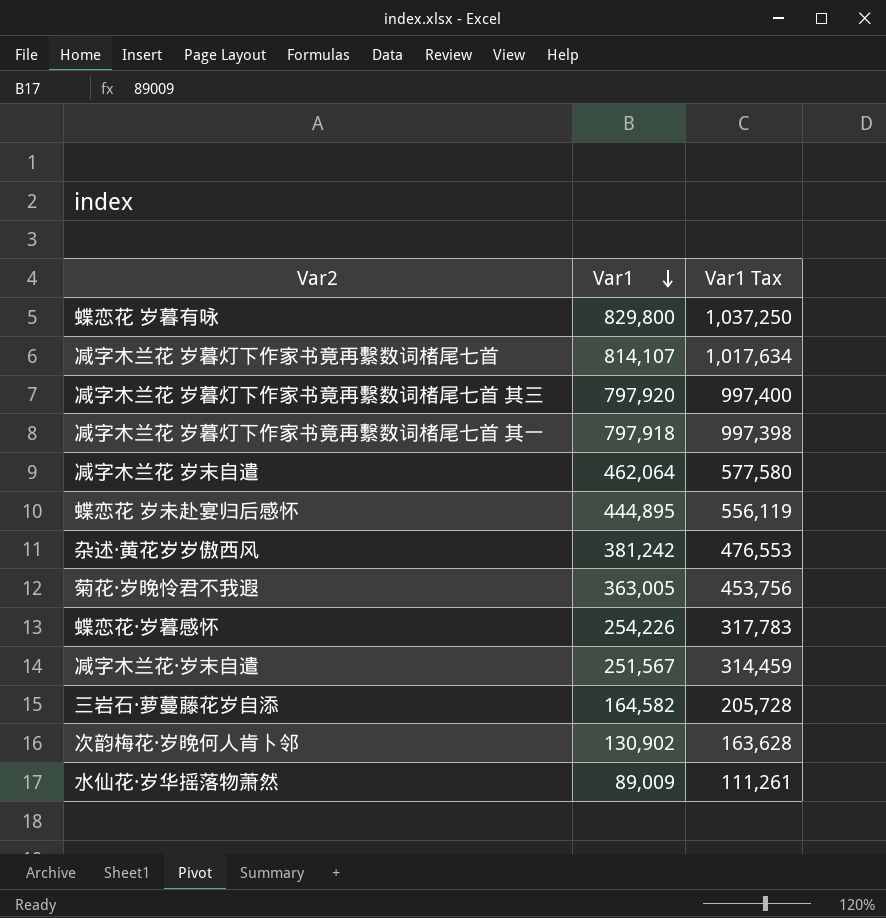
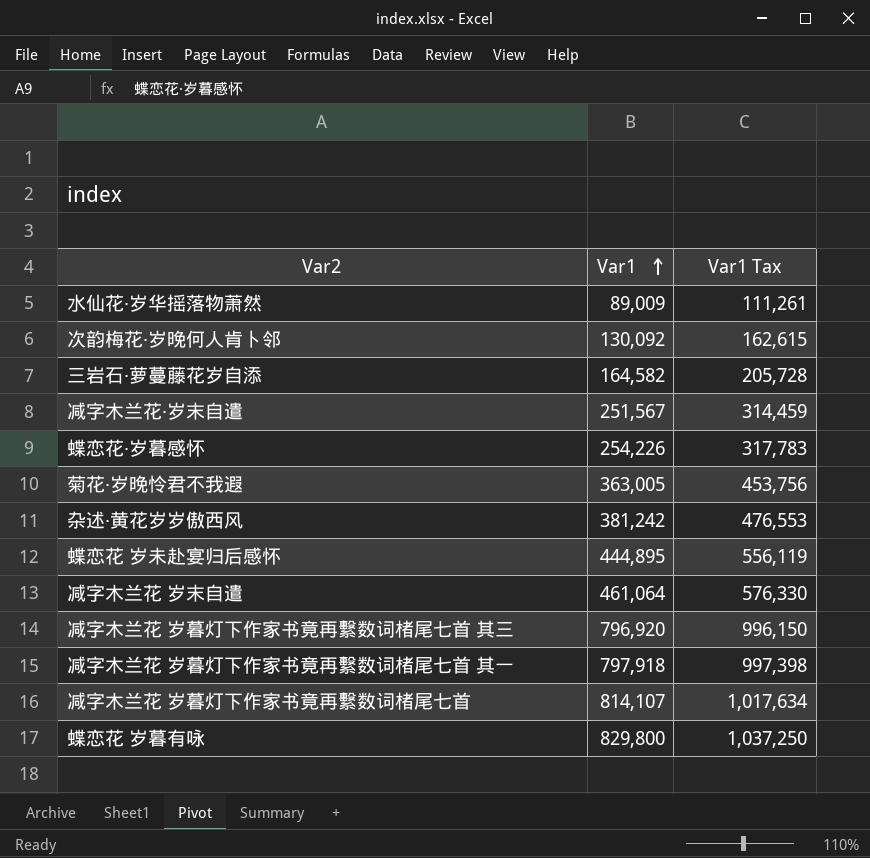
row order: Var1 descending -> Var1 ascending
次韵梅花·岁晚何人肯卜邻 | Var1: 130,902 -> 130,092
次韵梅花·岁晚何人肯卜邻 | Var1 Tax: 163,628 -> 162,615
减字木兰花 岁末自遣 | Var1: 462,064 -> 461,064
减字木兰花 岁末自遣 | Var1 Tax: 577,580 -> 576,330
减字木兰花 岁暮灯下作家书竟再繫数词楮尾七首 其三 | Var1: 797,920 -> 796,920
减字木兰花 岁暮灯下作家书竟再繫数词楮尾七首 其三 | Var1 Tax: 997,400 -> 996,150

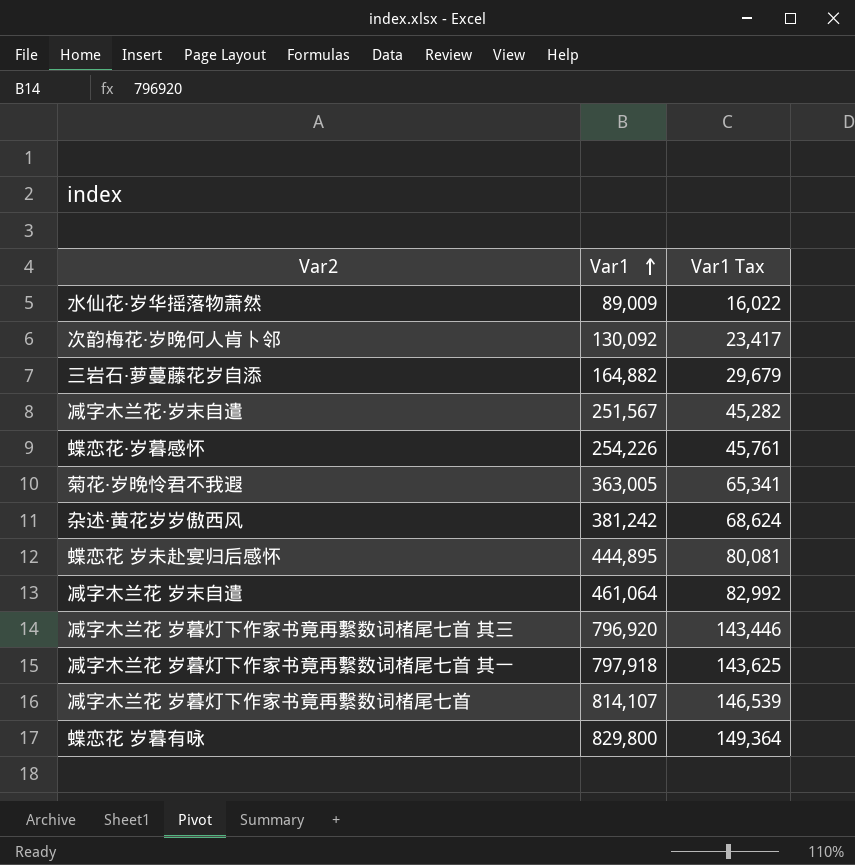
column Var1 Tax | formula: [Var1] * 1.25 -> [Var1] * 0.18
三岩石·萝蔓藤花岁自添 | Var1: 164,582 -> 164,882

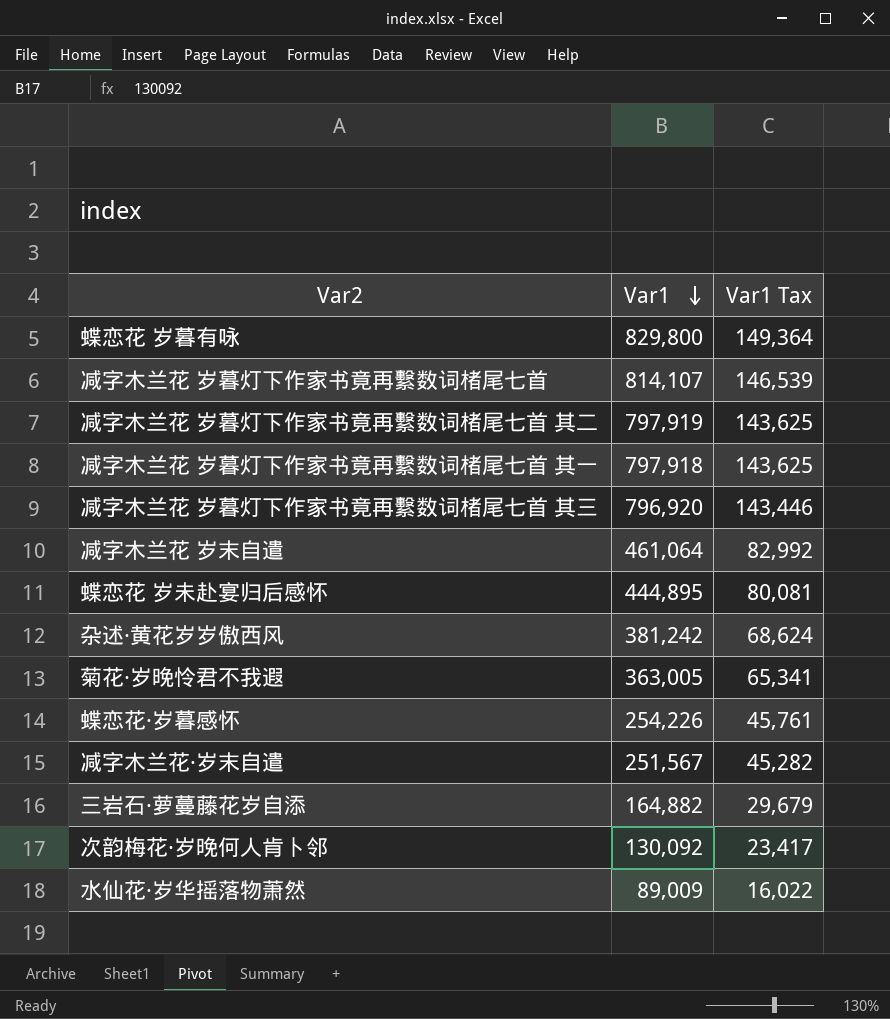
row order: Var1 ascending -> Var1 descending
row 减字木兰花 岁暮灯下作家书竟再繫数词楮尾七首 其二: none -> 797,919 | 143,625

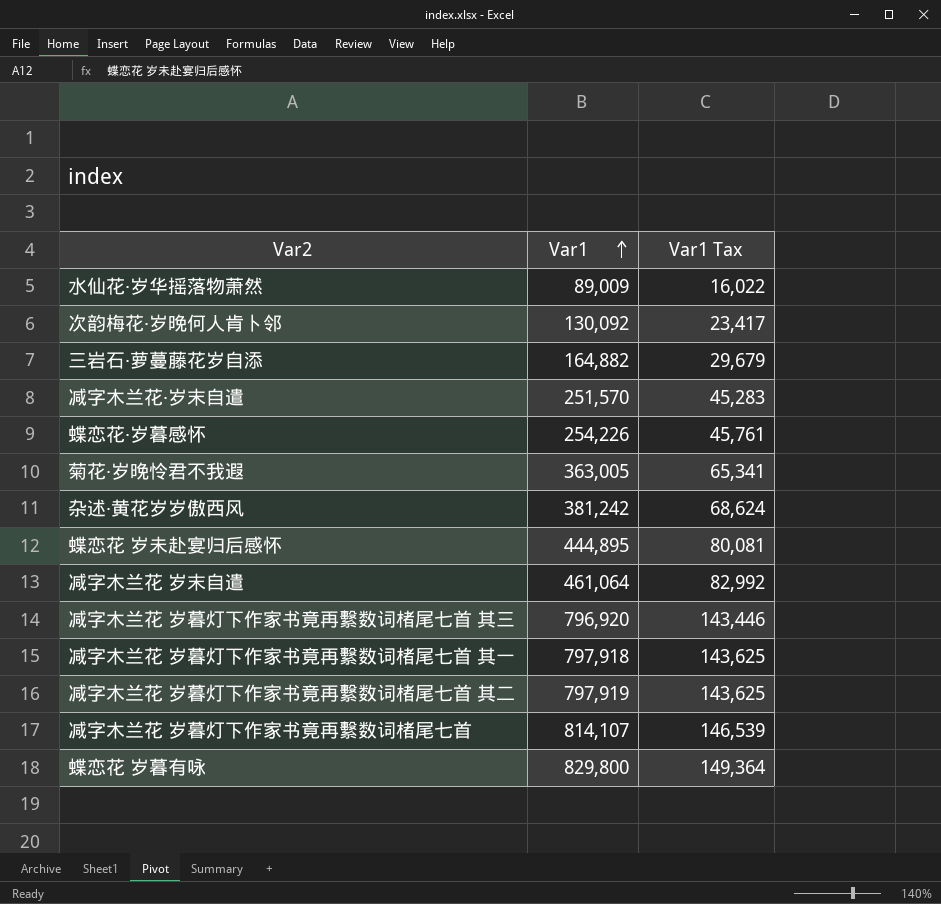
row order: Var1 descending -> Var1 ascending
减字木兰花·岁末自遣 | Var1: 251,567 -> 251,570
减字木兰花·岁末自遣 | Var1 Tax: 45,282 -> 45,283

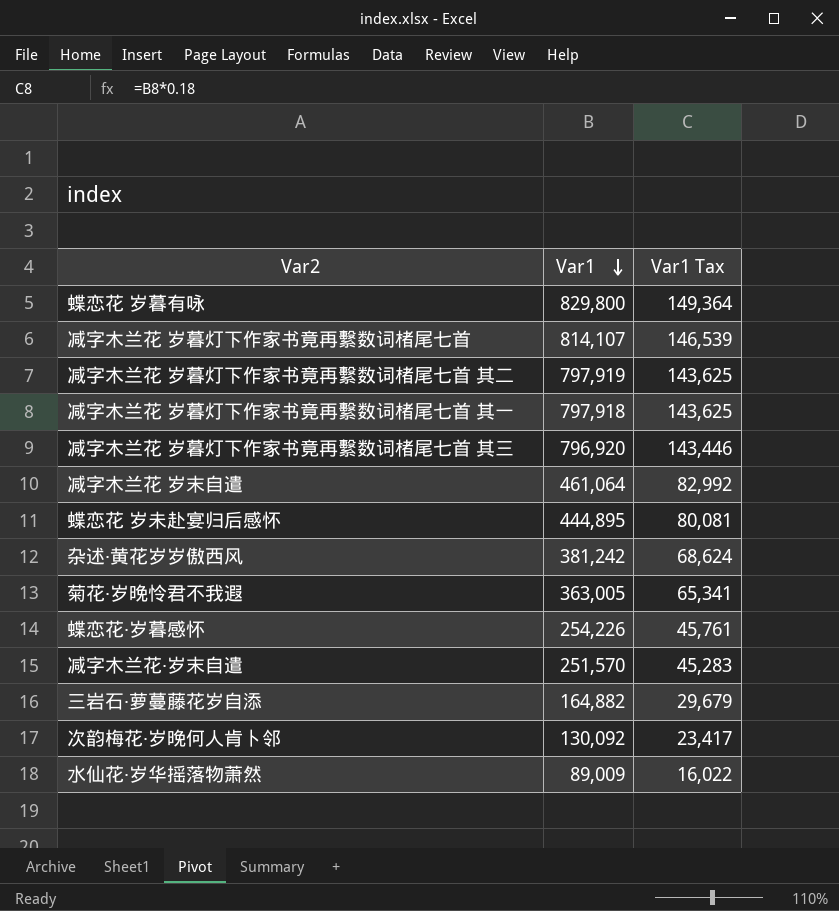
row order: Var1 ascending -> Var1 descending

